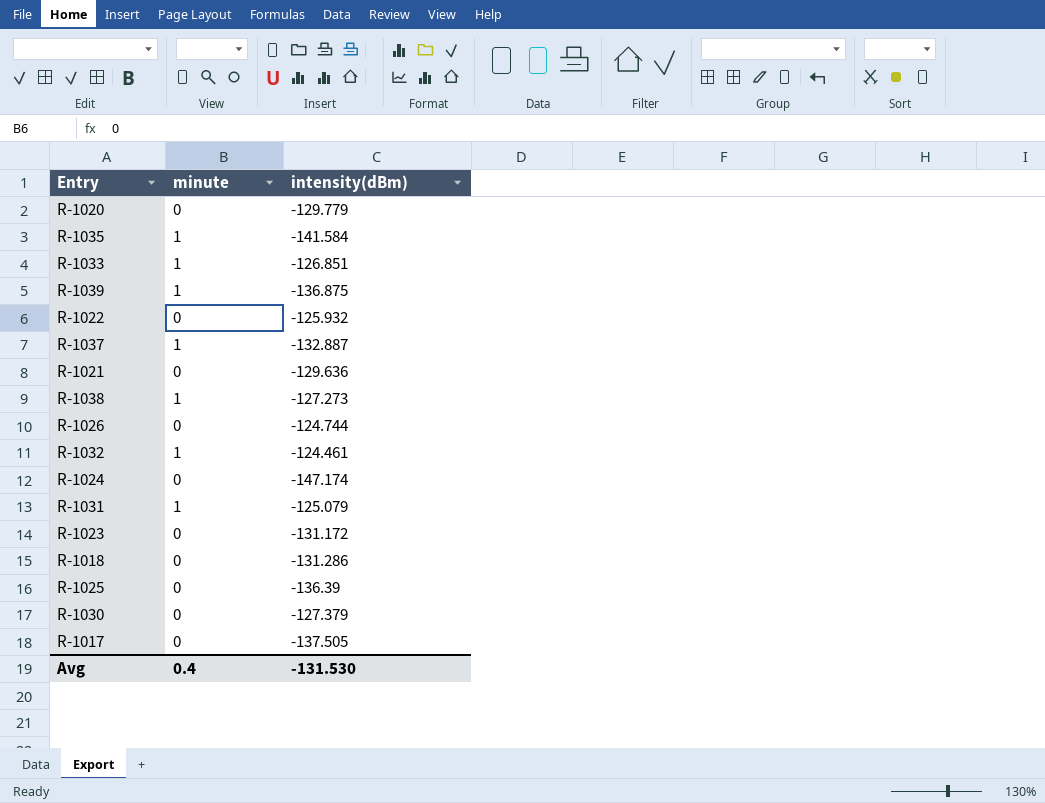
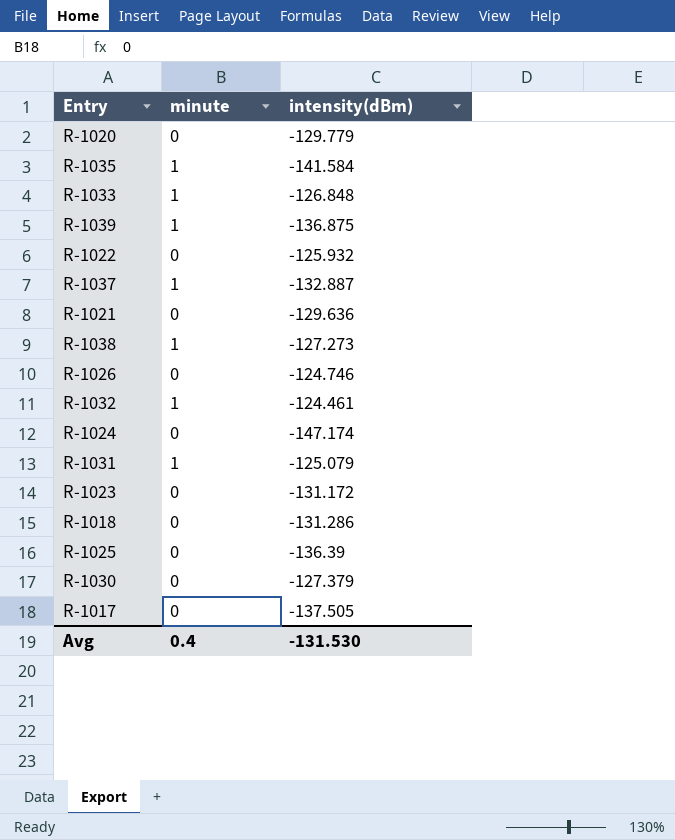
R-1033 | intensity(dBm): -126.851 -> -126.848
R-1026 | intensity(dBm): -124.744 -> -124.746

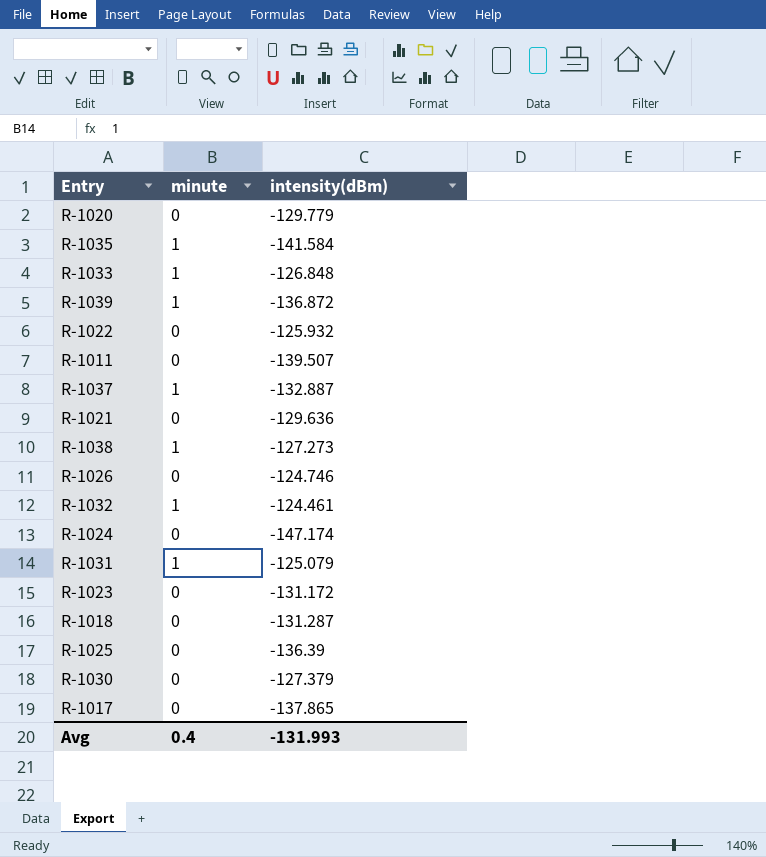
R-1039 | intensity(dBm): -136.875 -> -136.872
row R-1011: none -> 0 | -139.507
R-1018 | intensity(dBm): -131.286 -> -131.287
R-1017 | intensity(dBm): -137.505 -> -137.865
Avg | intensity(dBm): -131.530 -> -131.993

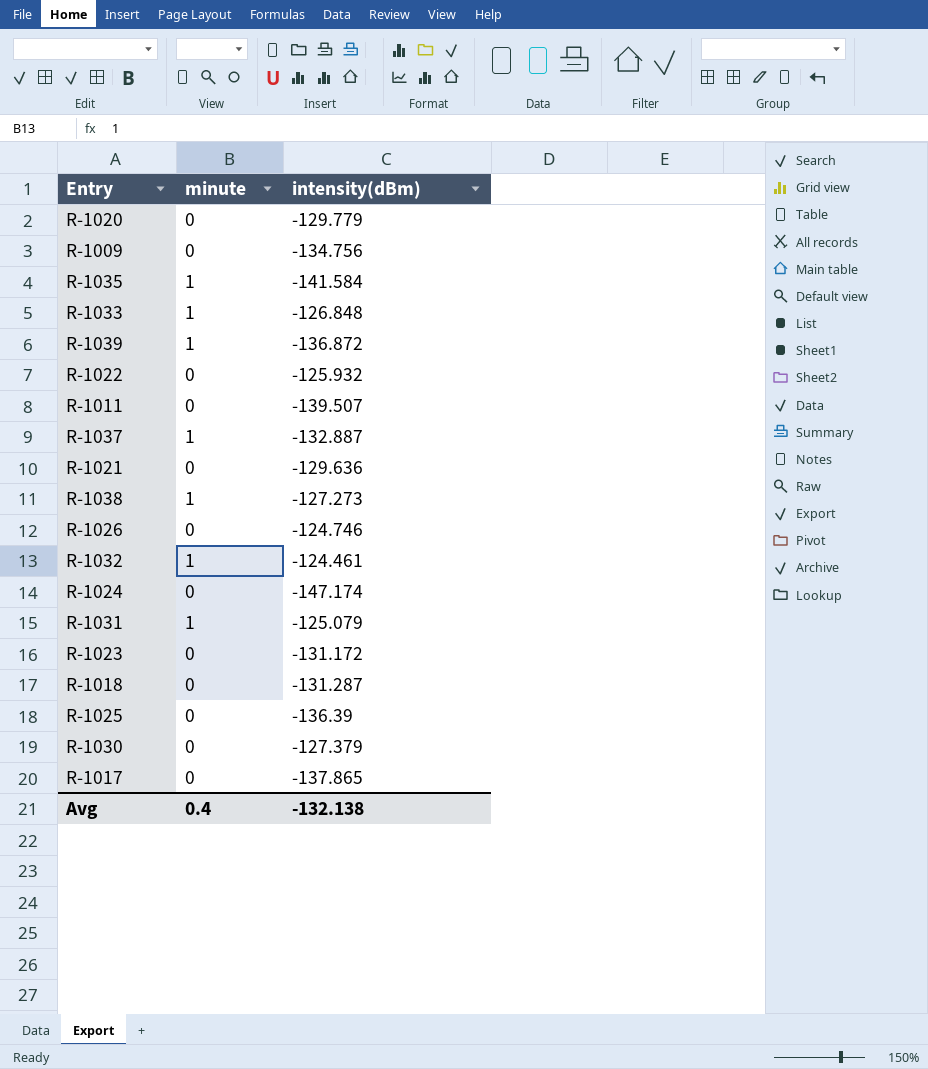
row R-1009: none -> 0 | -134.756
Avg | intensity(dBm): -131.993 -> -132.138

